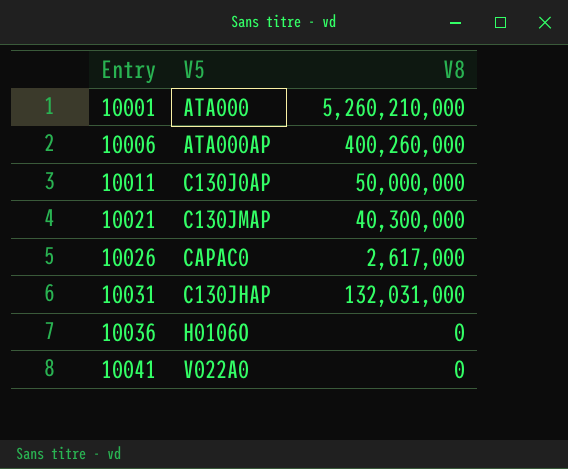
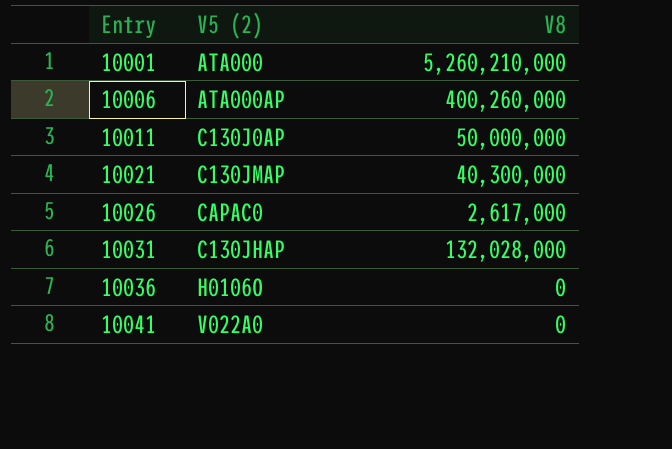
column name: V5 -> V5 (2)
10031 | V8: 132,031,000 -> 132,028,000

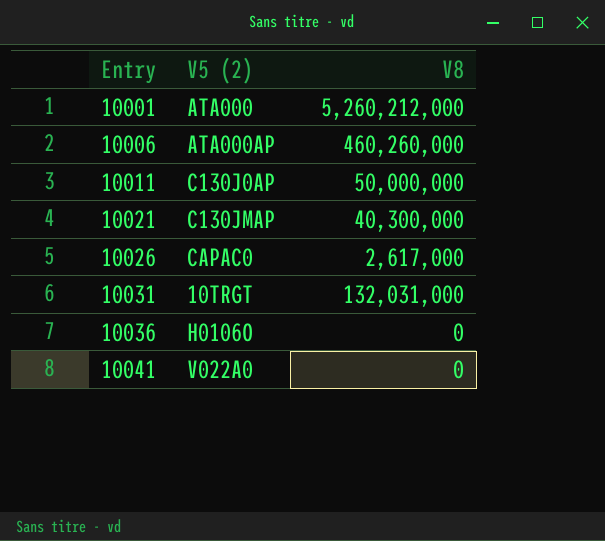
10001 | V8: 5,260,210,000 -> 5,260,212,000
10006 | V8: 400,260,000 -> 460,260,000
10031 | V5 (2): C130JHAP -> 10TRGT
10031 | V8: 132,028,000 -> 132,031,000

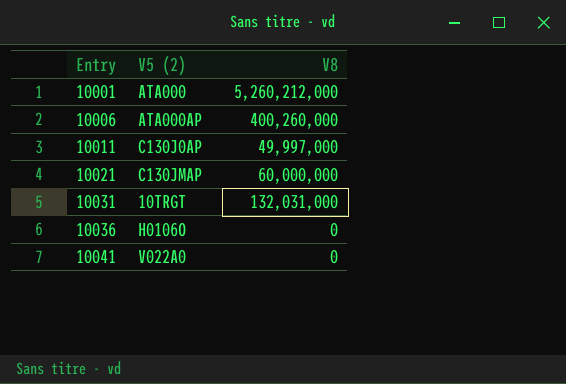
row 10026: CAPAC0 | 2,617,000 -> none
10006 | V8: 460,260,000 -> 400,260,000
10011 | V8: 50,000,000 -> 49,997,000
10021 | V8: 40,300,000 -> 60,000,000

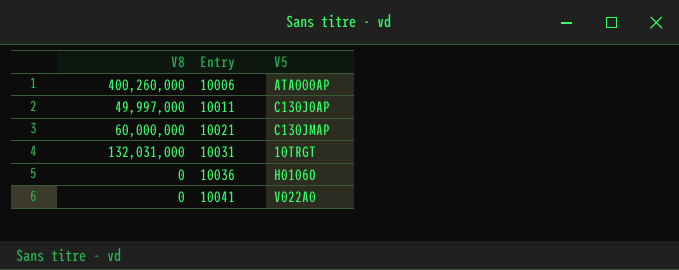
column V8 | position: 3 -> 1
column name: V5 (2) -> V5
row 10001: ATA000 | 5,260,212,000 -> none

